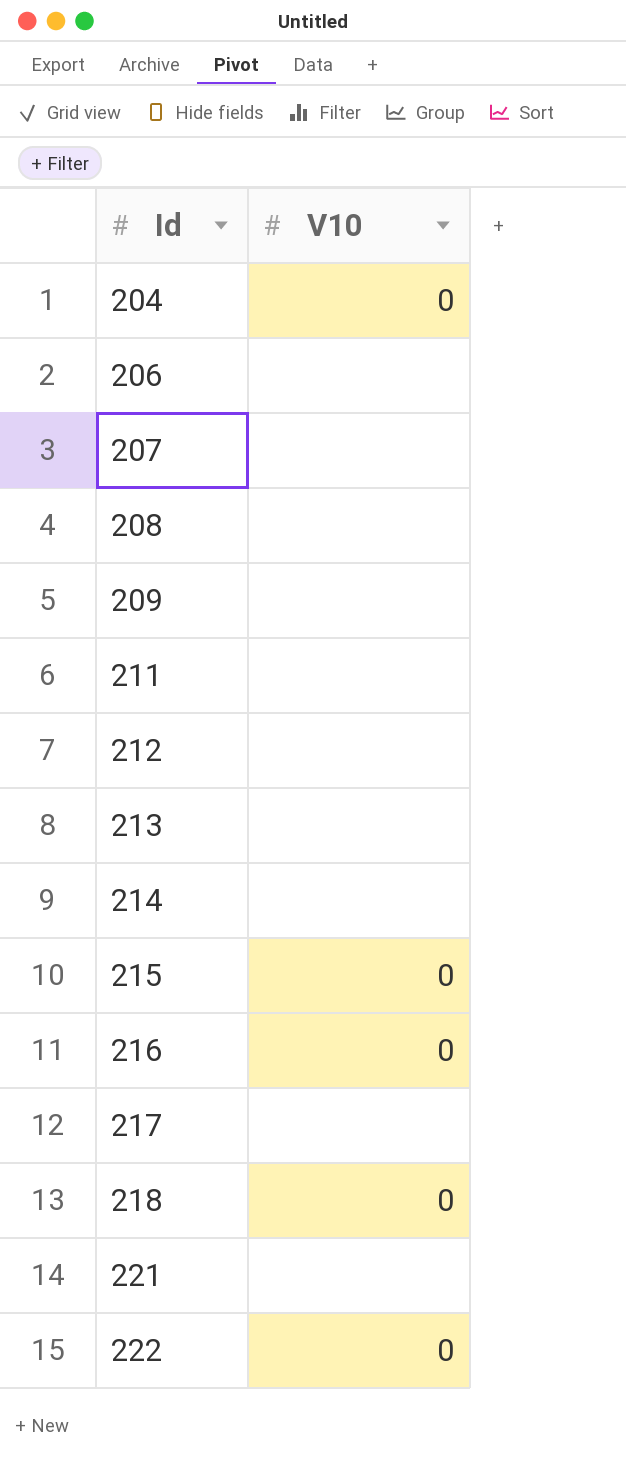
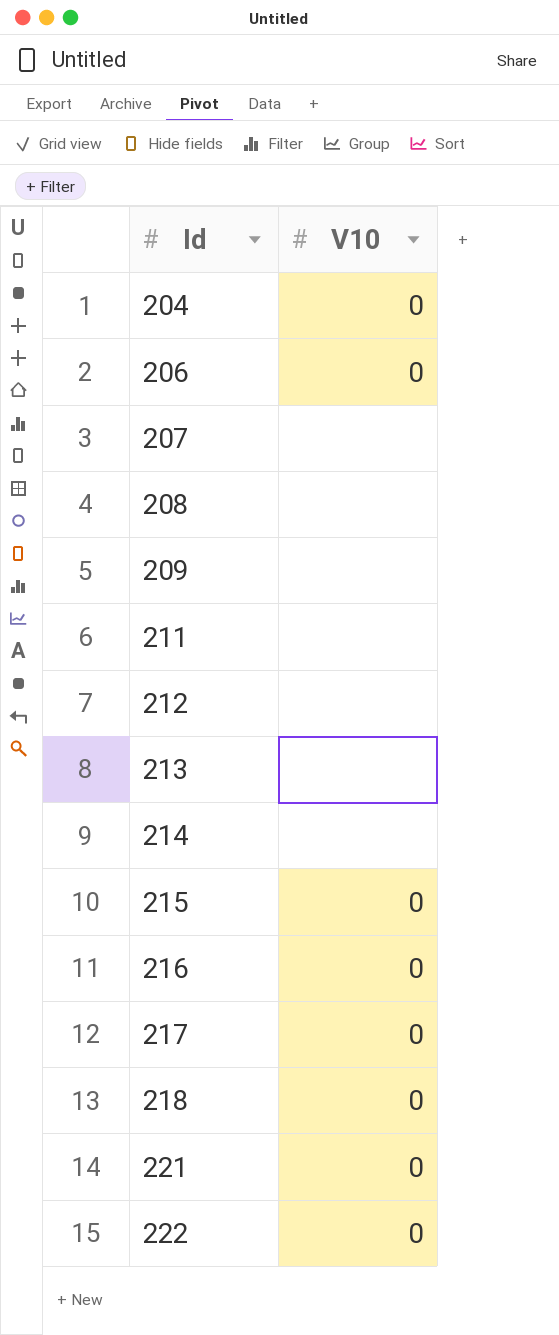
206 | V10: none -> 0
217 | V10: none -> 0
221 | V10: none -> 0

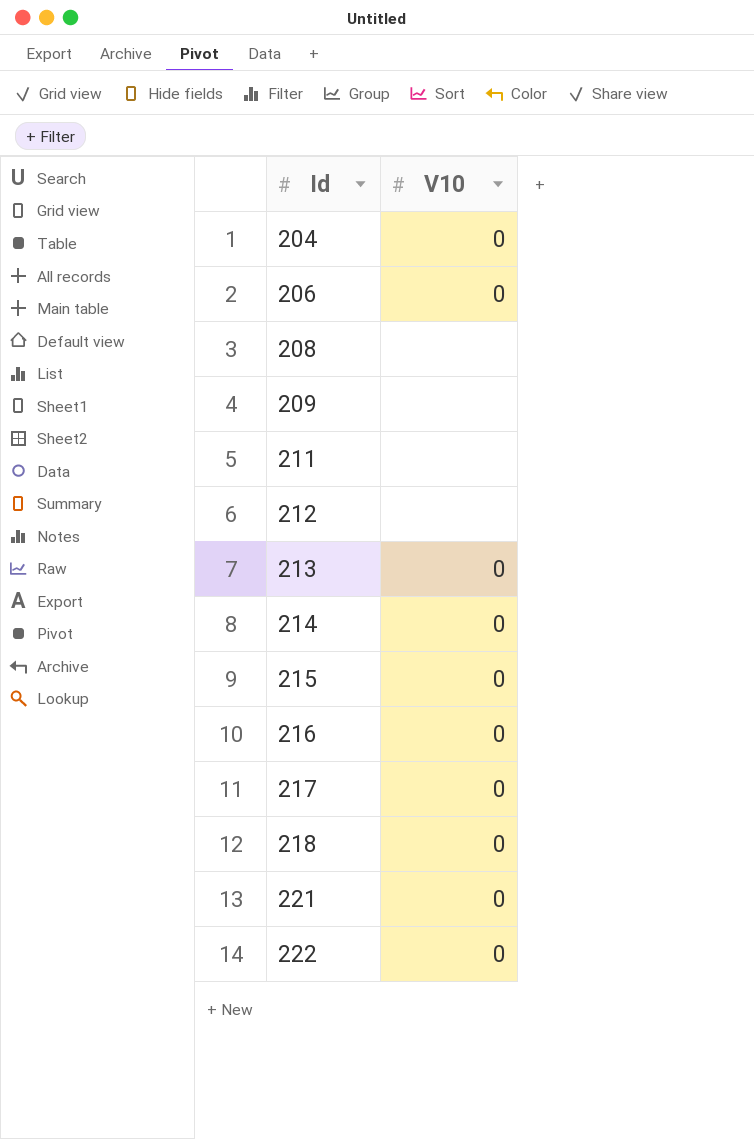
row 207: none -> none
213 | V10: none -> 0
214 | V10: none -> 0

